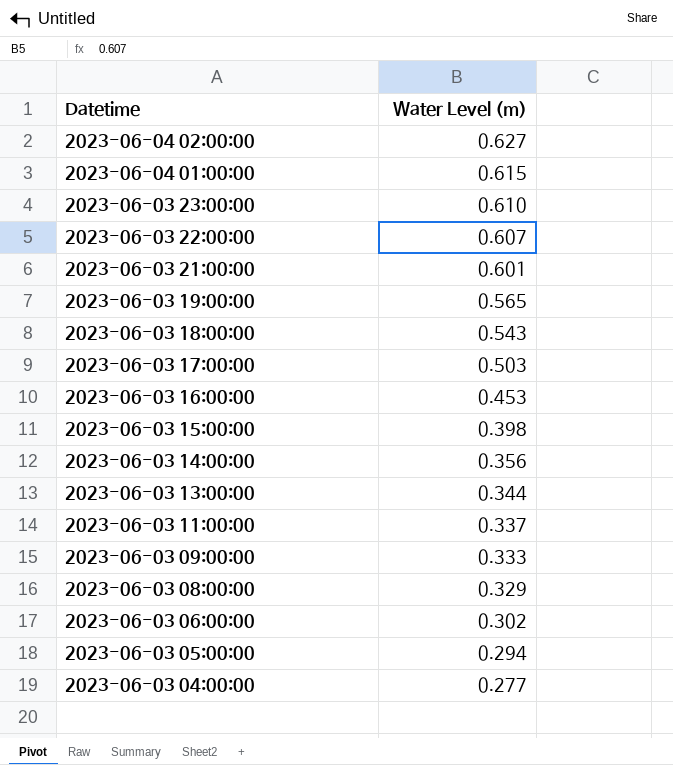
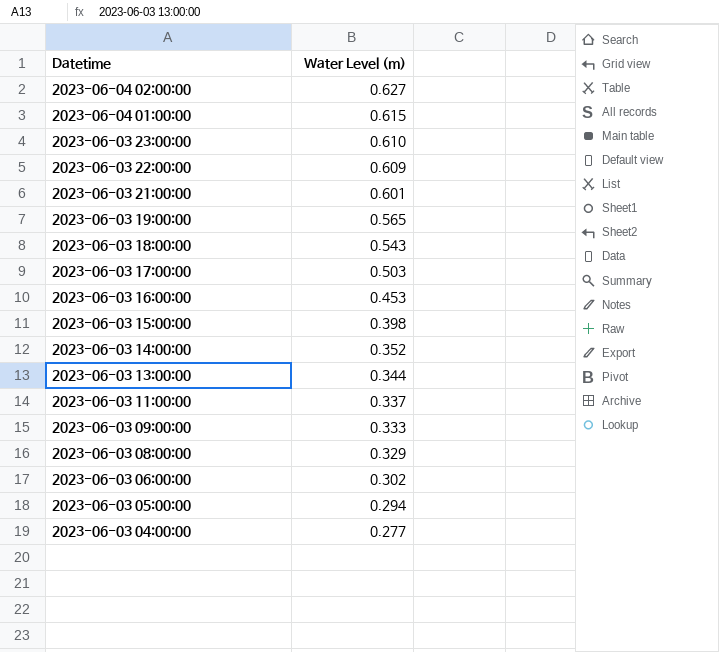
2023-06-03 22:00:00 | Water Level (m): 0.607 -> 0.609
2023-06-03 14:00:00 | Water Level (m): 0.356 -> 0.352

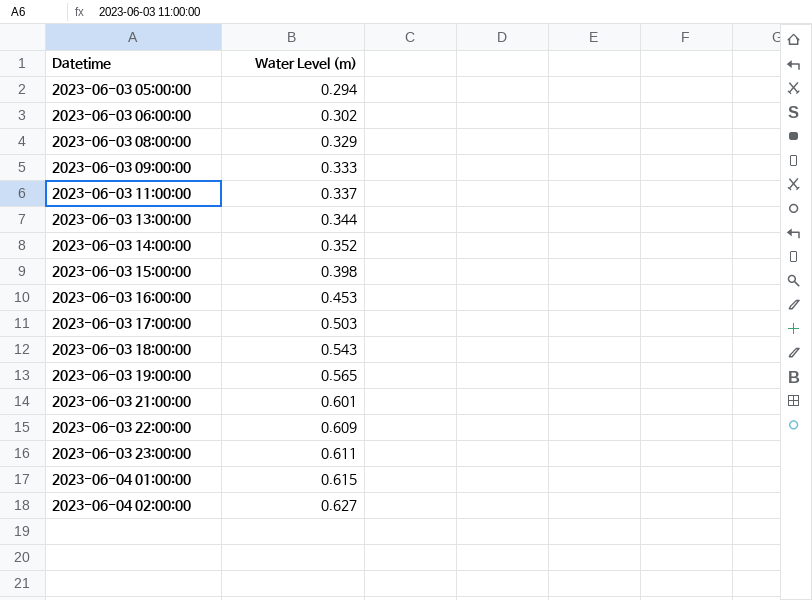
row order: Datetime descending -> Datetime ascending
row 2023-06-03 04:00:00: 0.277 -> none
2023-06-03 23:00:00 | Water Level (m): 0.610 -> 0.611

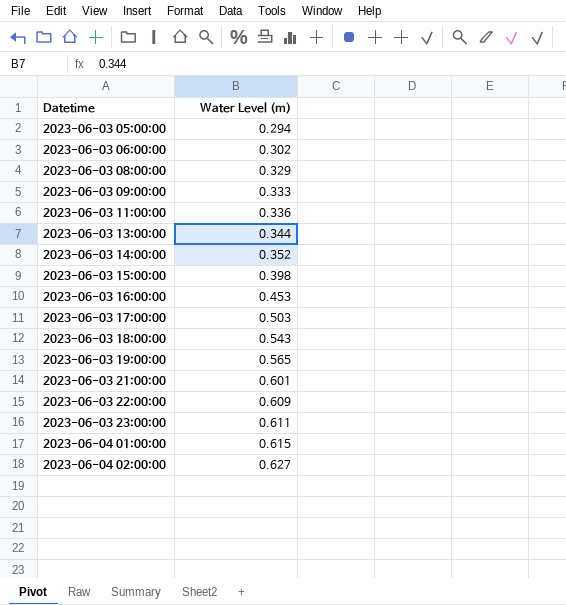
2023-06-03 11:00:00 | Water Level (m): 0.337 -> 0.336

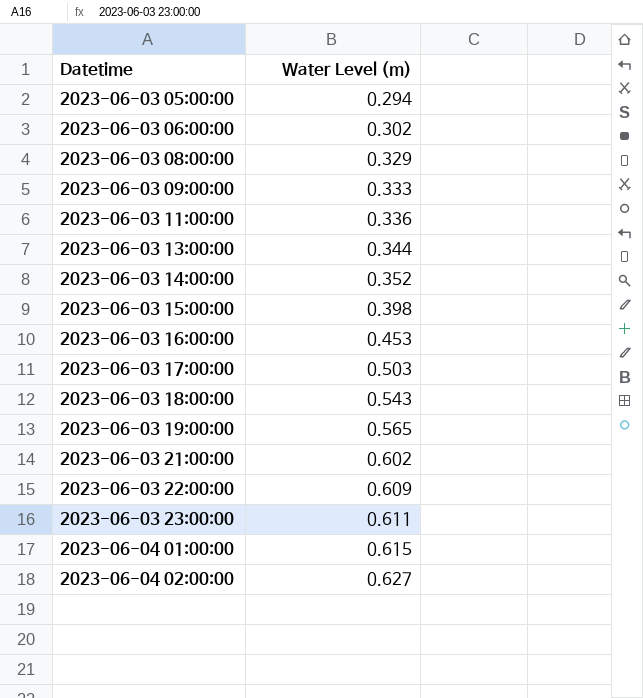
2023-06-03 21:00:00 | Water Level (m): 0.601 -> 0.602

